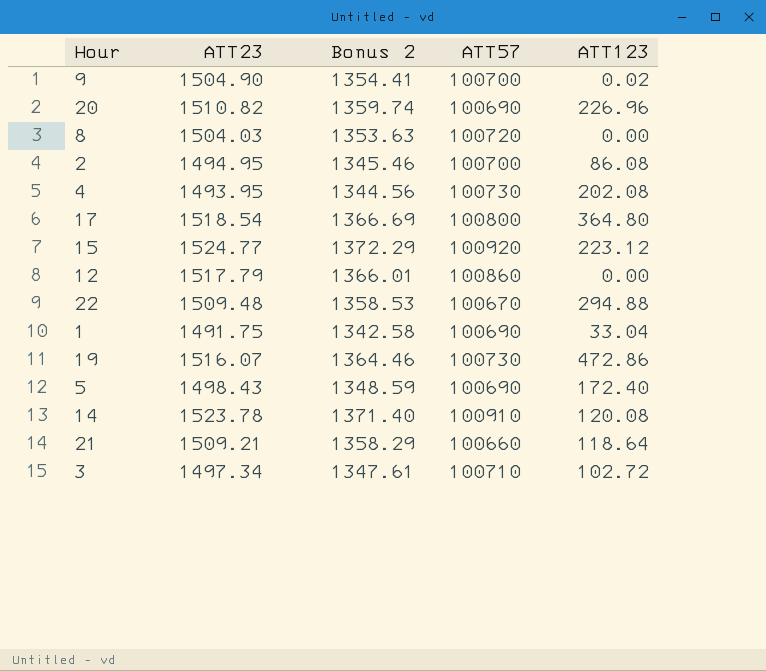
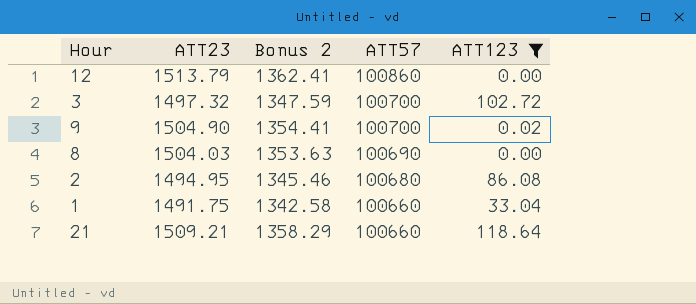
filter: none -> ATT123 <= 118.64
row order: none -> ATT57 descending
12 | ATT23: 1517.79 -> 1513.79
12 | Bonus 2: 1366.01 -> 1362.41
3 | ATT23: 1497.34 -> 1497.32
3 | Bonus 2: 1347.61 -> 1347.59
3 | ATT57: 100710 -> 100700
8 | ATT57: 100720 -> 100690
2 | ATT57: 100700 -> 100680
1 | ATT57: 100690 -> 100660

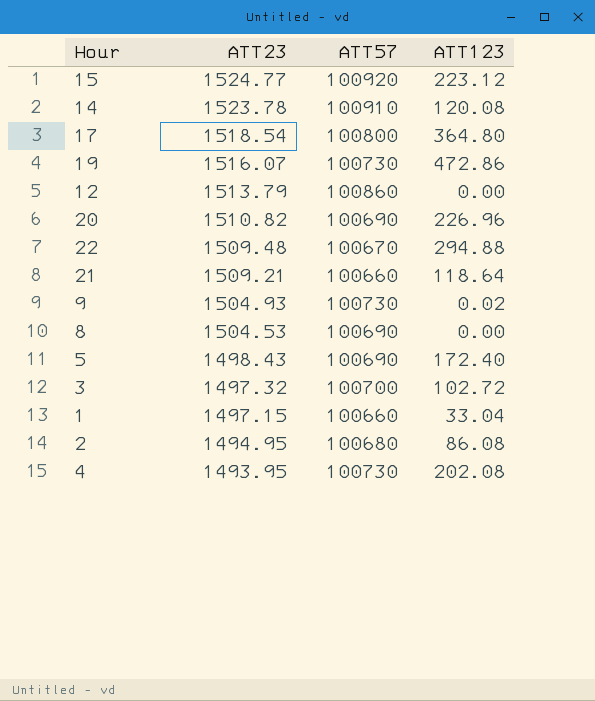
filter: ATT123 <= 118.64 -> none
row order: ATT57 descending -> ATT23 descending
column Bonus 2 | formula: [ATT23] * 0.9 -> none
9 | ATT23: 1504.90 -> 1504.93
9 | ATT57: 100700 -> 100730
8 | ATT23: 1504.03 -> 1504.53
1 | ATT23: 1491.75 -> 1497.15

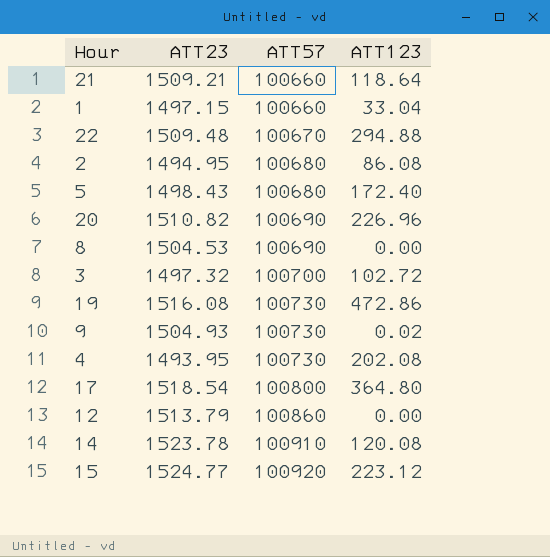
row order: ATT23 descending -> ATT57 ascending
5 | ATT57: 100690 -> 100680
19 | ATT23: 1516.07 -> 1516.08

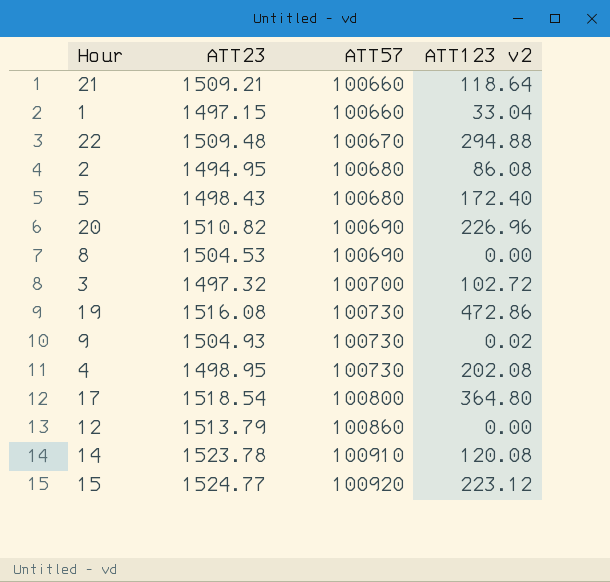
column name: ATT123 -> ATT123 v2
4 | ATT23: 1493.95 -> 1498.95

